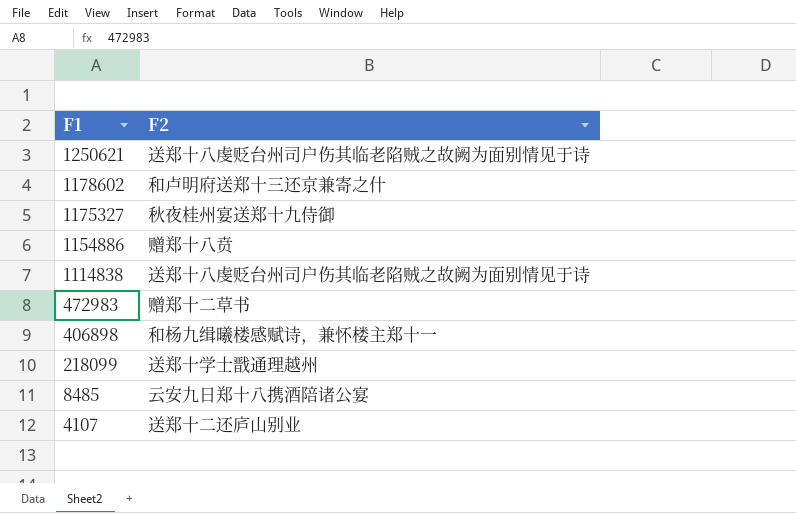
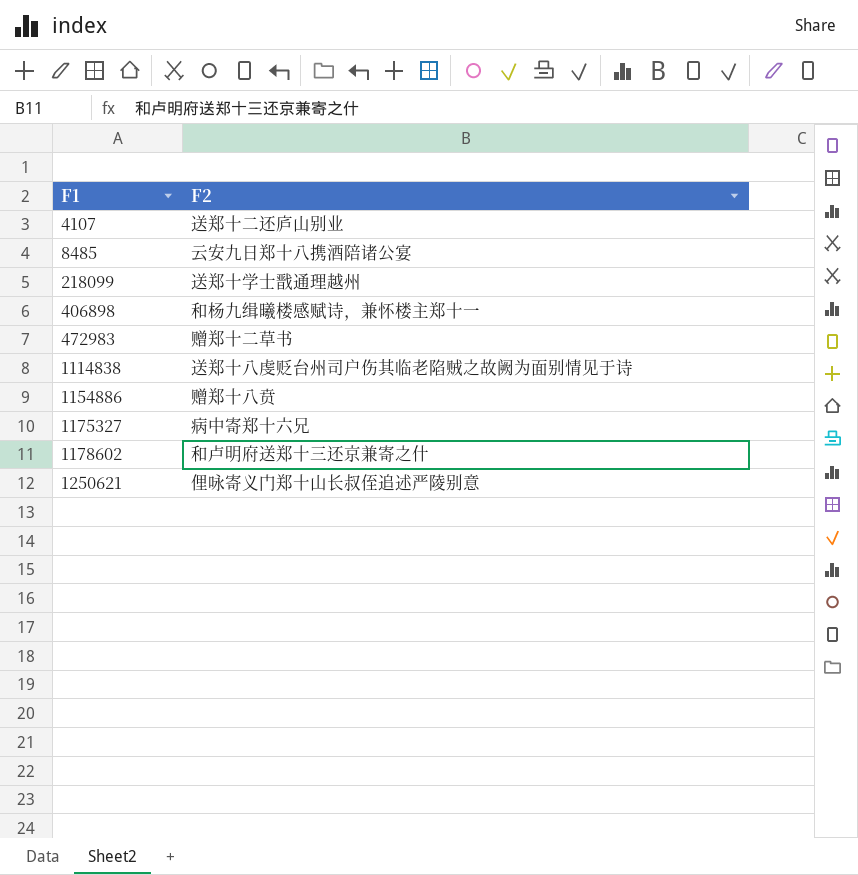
row order: F1 descending -> F1 ascending
1175327 | F2: 秋夜桂州宴送郑十九侍御 -> 病中寄郑十六兄
1250621 | F2: 送郑十八虔贬台州司户伤其临老陷贼之故阙为面别情见于诗 -> 俚咏寄义门郑十山长叔侄追述严陵别意

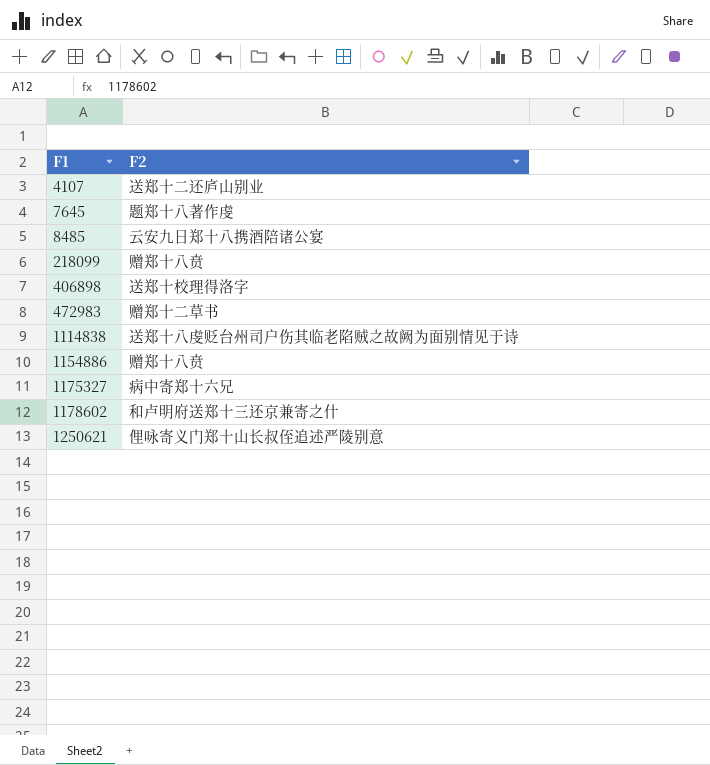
row 7645: none -> 题郑十八著作虔
218099 | F2: 送郑十学士戬通理越州 -> 赠郑十八贲
406898 | F2: 和杨九缉曦楼感赋诗，兼怀楼主郑十一 -> 送郑十校理得洛字

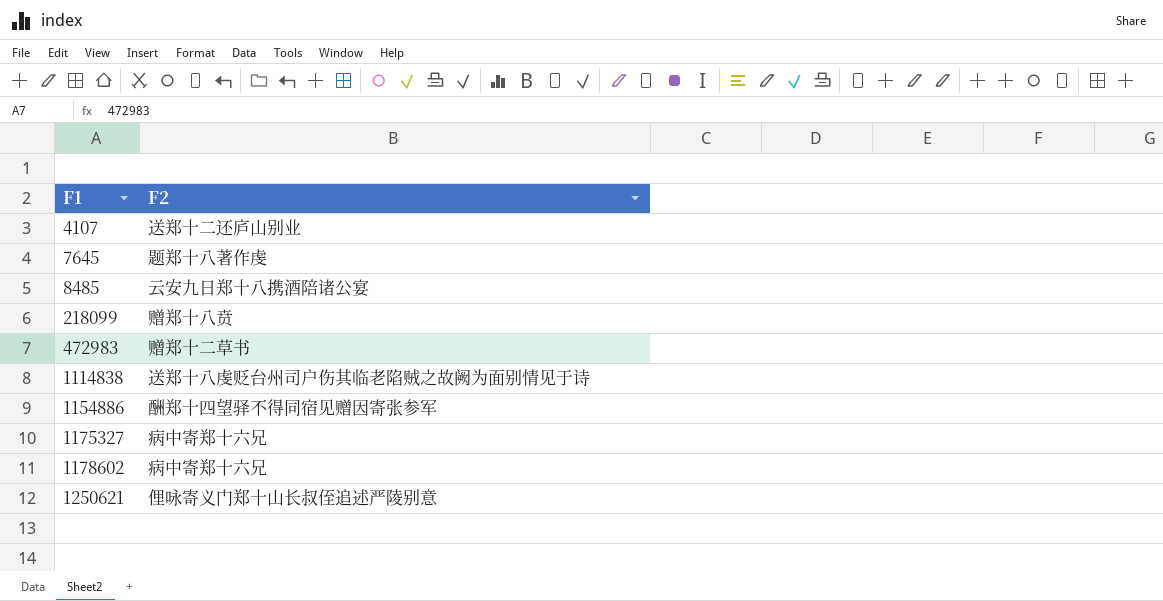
row 406898: 送郑十校理得洛字 -> none
1154886 | F2: 赠郑十八贲 -> 酬郑十四望驿不得同宿见赠因寄张参军
1178602 | F2: 和卢明府送郑十三还京兼寄之什 -> 病中寄郑十六兄

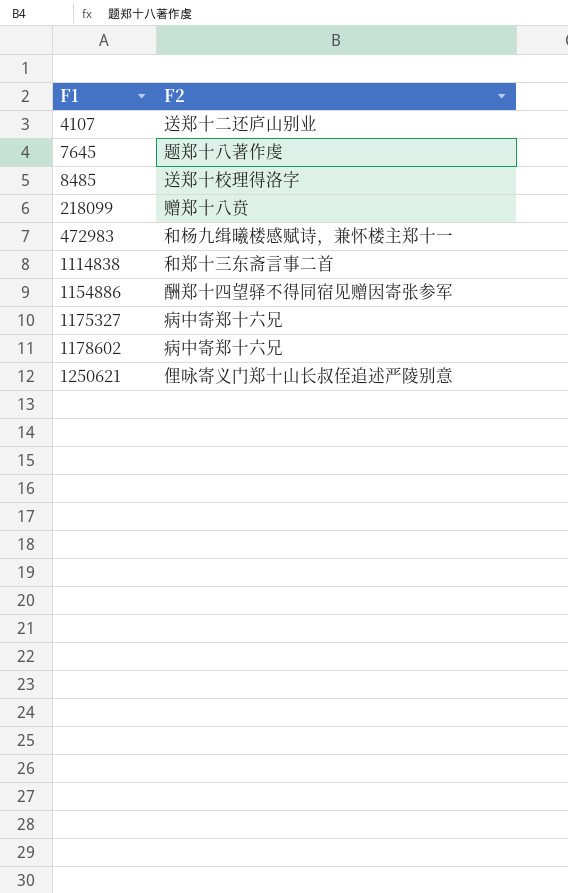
8485 | F2: 云安九日郑十八携酒陪诸公宴 -> 送郑十校理得洛字
472983 | F2: 赠郑十二草书 -> 和杨九缉曦楼感赋诗，兼怀楼主郑十一
1114838 | F2: 送郑十八虔贬台州司户伤其临老陷贼之故阙为面别情见于诗 -> 和郑十三东斋言事二首

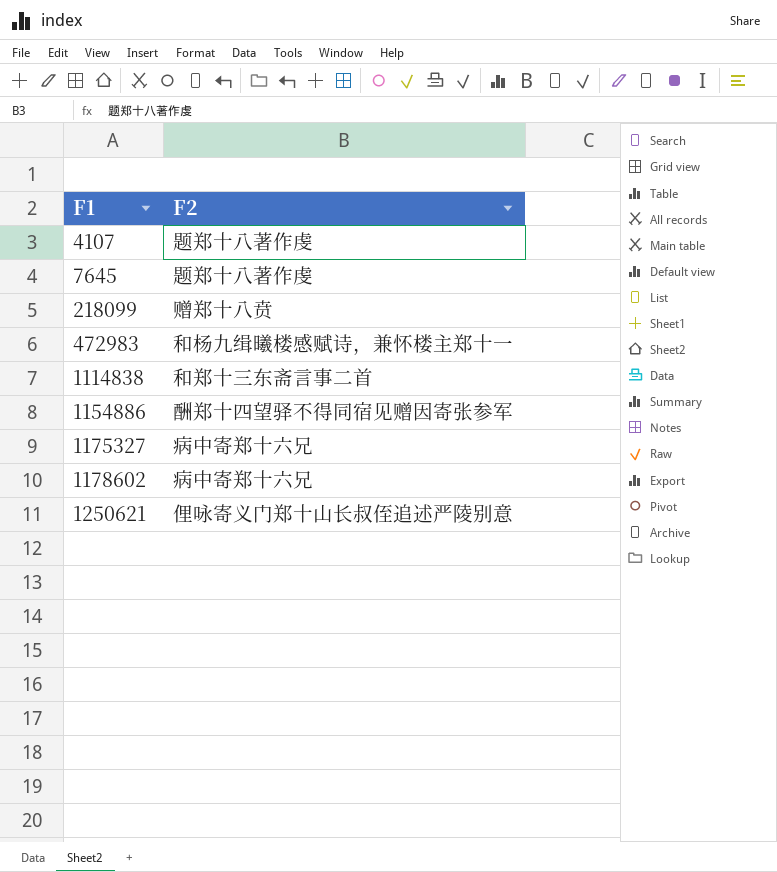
row 8485: 送郑十校理得洛字 -> none
4107 | F2: 送郑十二还庐山别业 -> 题郑十八著作虔

